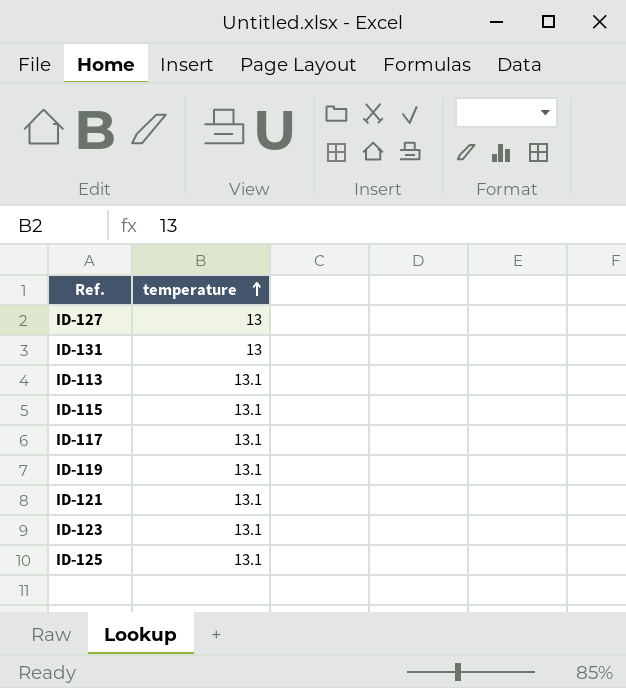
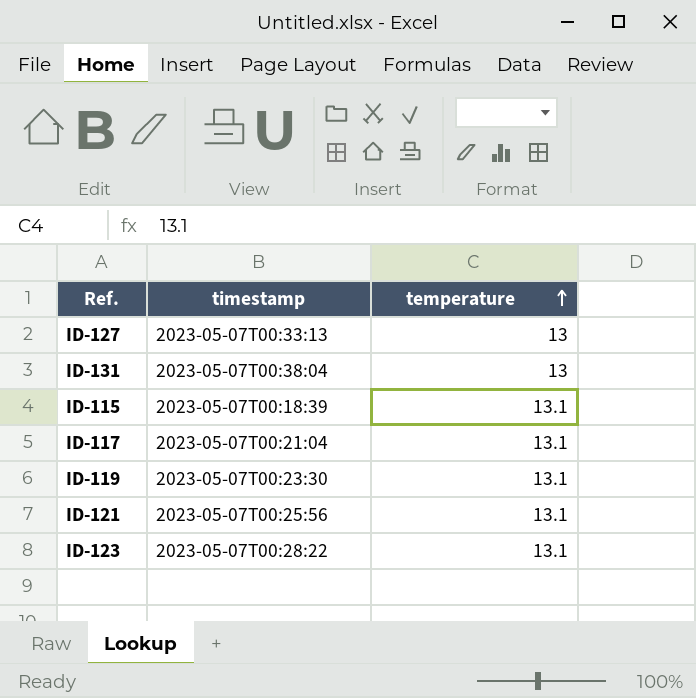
column timestamp | position: none -> 2
row ID-113: 13.1 -> none
row ID-125: 13.1 -> none

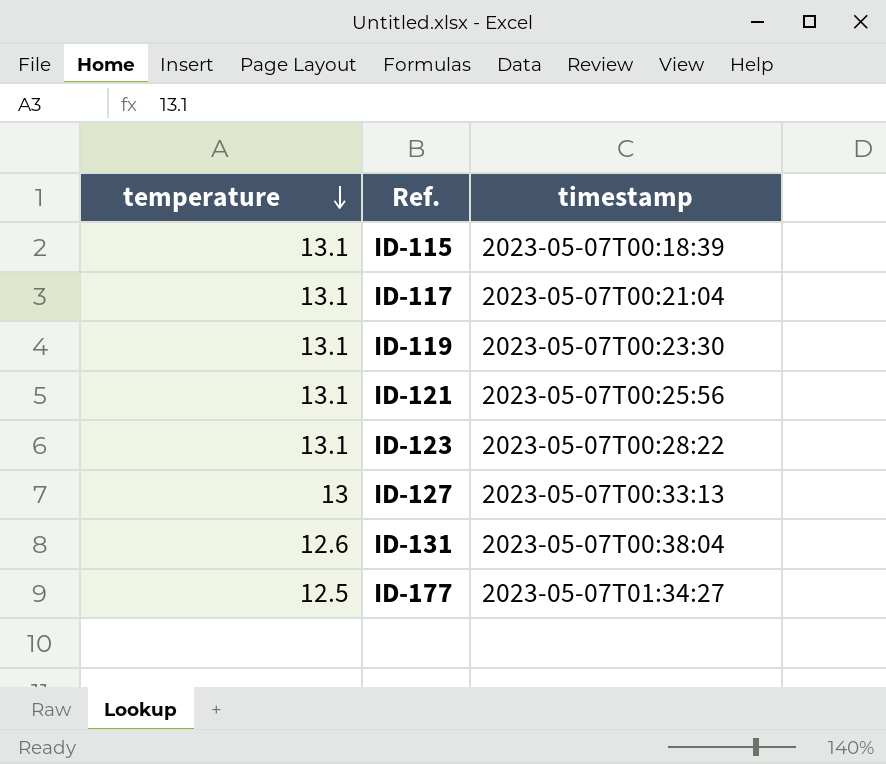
row order: temperature ascending -> temperature descending
column temperature | position: 3 -> 1
ID-131 | temperature: 13 -> 12.6
row ID-177: none -> 12.5 | 2023-05-07T01:34:27

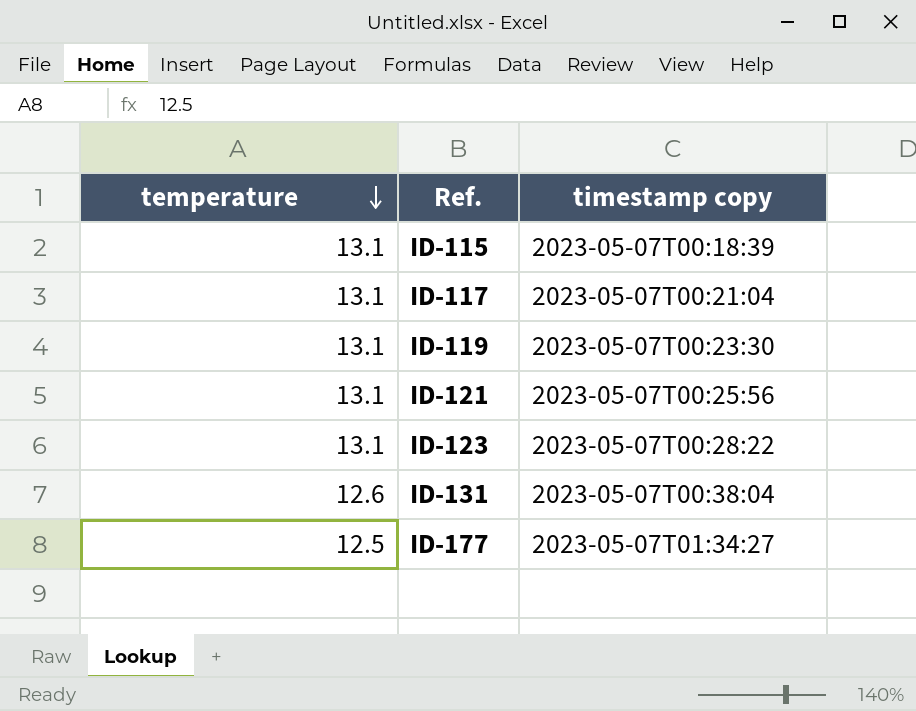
column name: timestamp -> timestamp copy
row ID-127: 13 | 2023-05-07T00:33:13 -> none

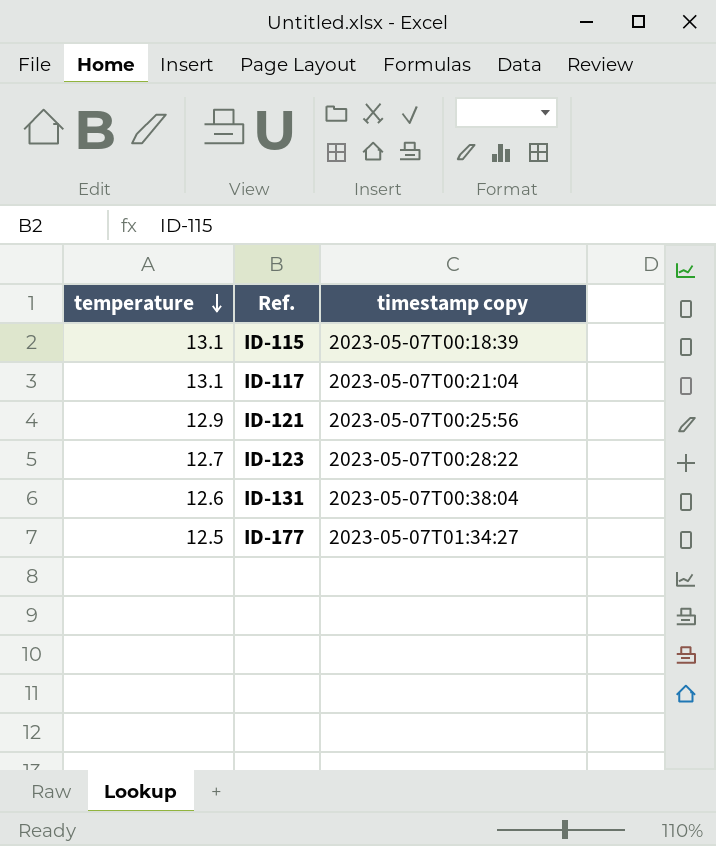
row ID-119: 13.1 | 2023-05-07T00:23:30 -> none
ID-121 | temperature: 13.1 -> 12.9
ID-123 | temperature: 13.1 -> 12.7

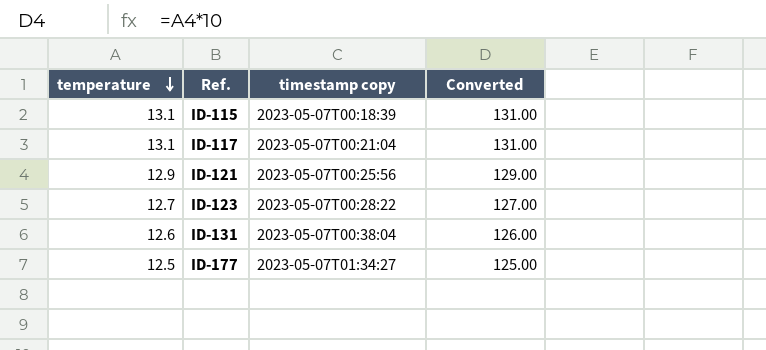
column Converted | formula: none -> [temperature] * 10

